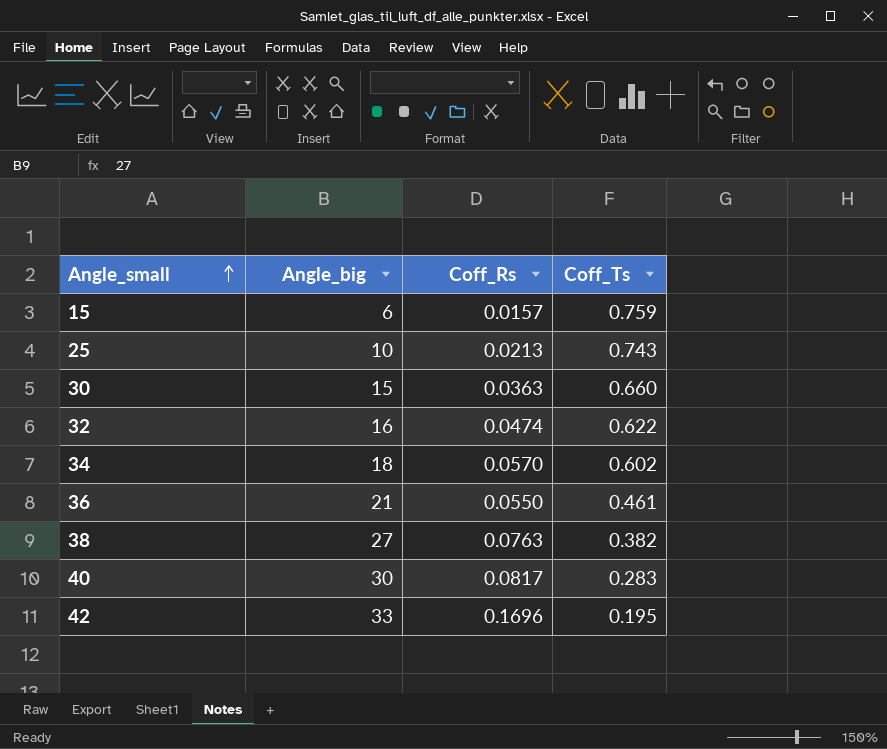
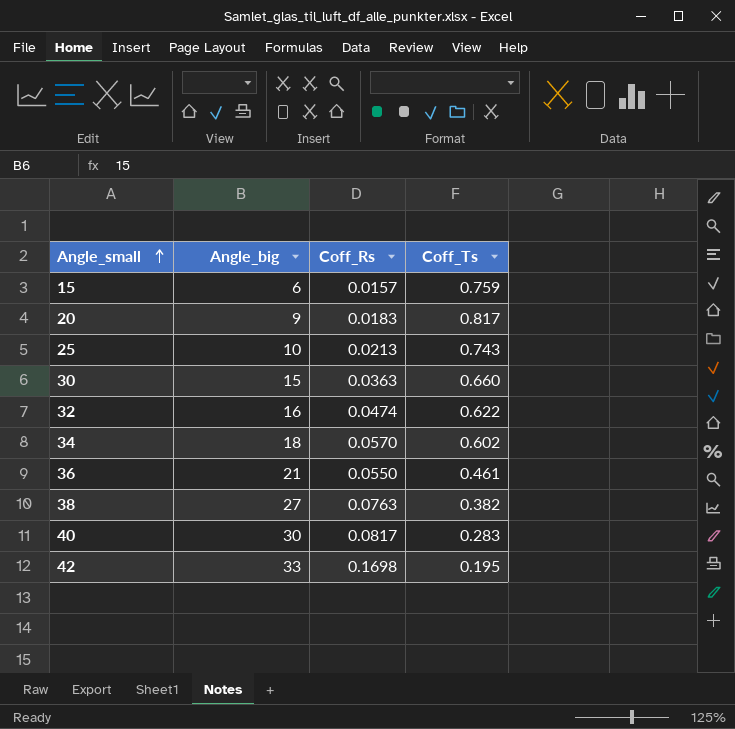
row 20: none -> 9 | 0.0183 | 0.817
42 | Coff_Rs: 0.1696 -> 0.1698

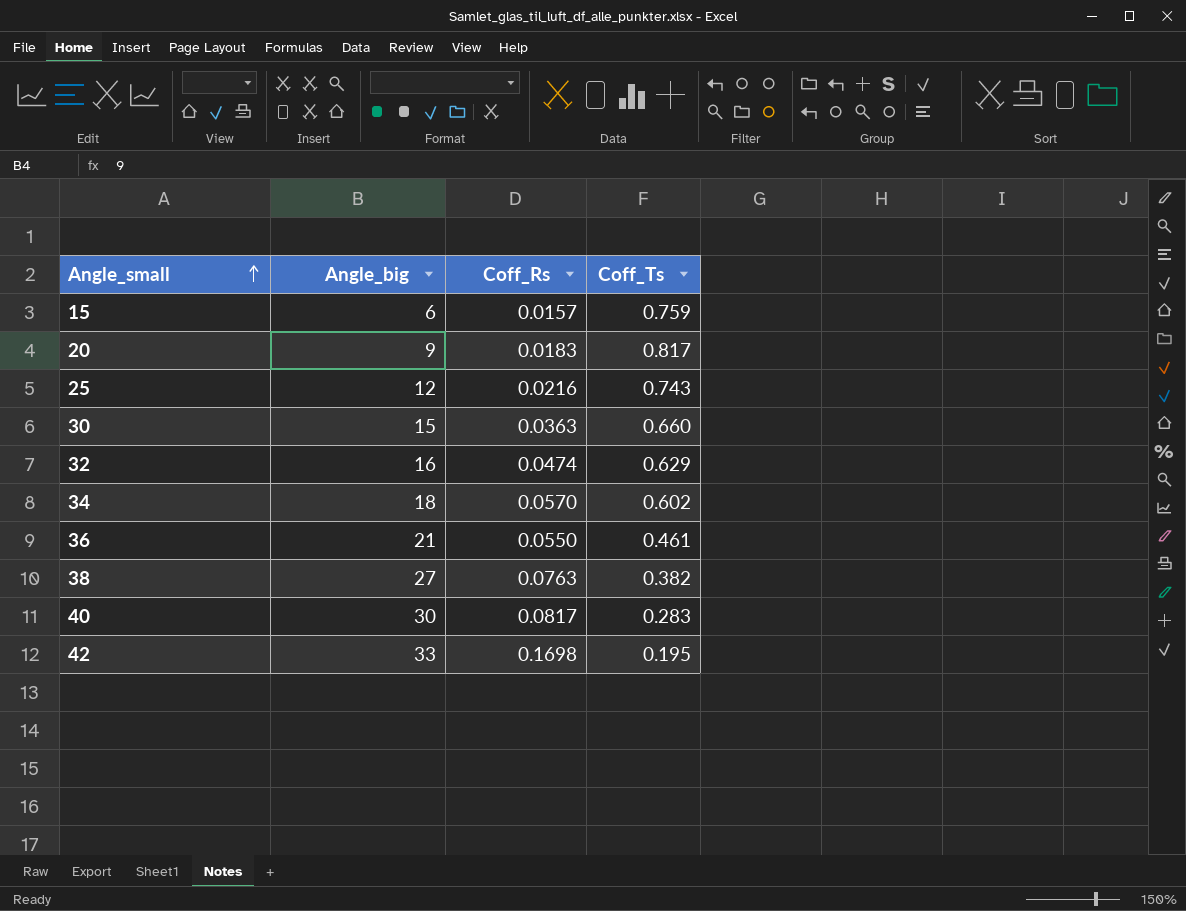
25 | Angle_big: 10 -> 12
25 | Coff_Rs: 0.0213 -> 0.0216
32 | Coff_Ts: 0.622 -> 0.629

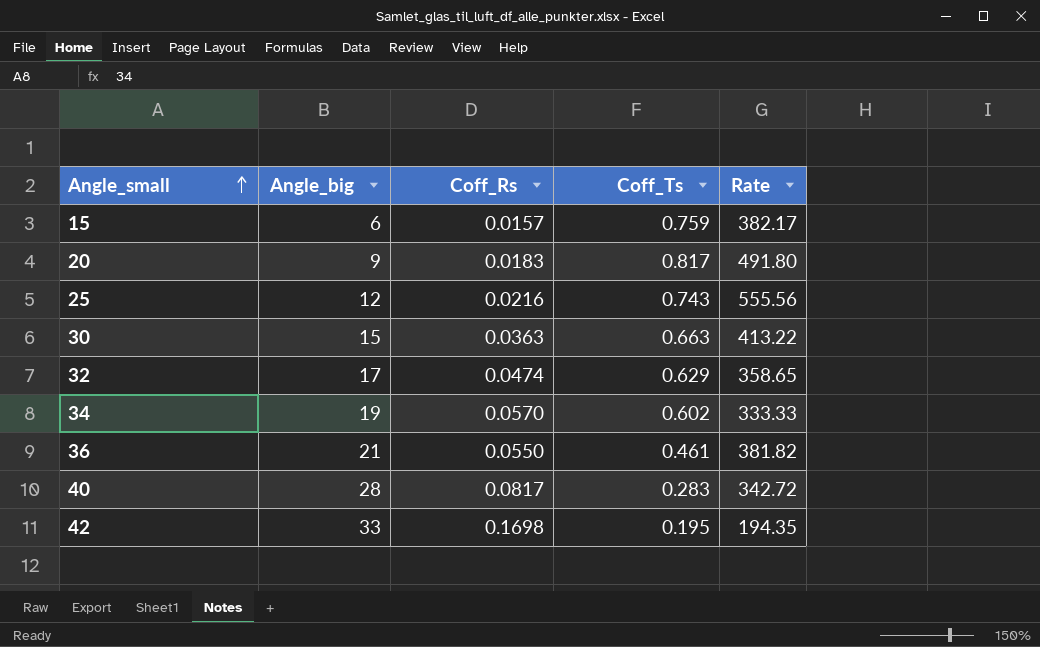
column Rate | formula: none -> [Angle_big] / [Coff_Rs]
row 38: 27 | 0.0763 | 0.382 -> none
30 | Coff_Ts: 0.660 -> 0.663
32 | Angle_big: 16 -> 17
34 | Angle_big: 18 -> 19
40 | Angle_big: 30 -> 28

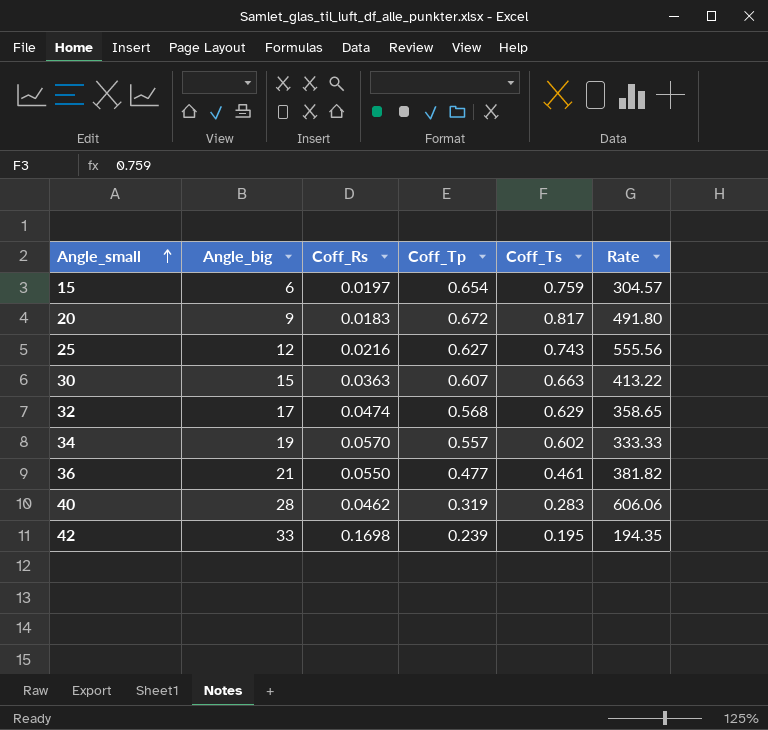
column Coff_Tp | position: none -> 4
15 | Coff_Rs: 0.0157 -> 0.0197
15 | Rate: 382.17 -> 304.57
40 | Coff_Rs: 0.0817 -> 0.0462
40 | Rate: 342.72 -> 606.06

